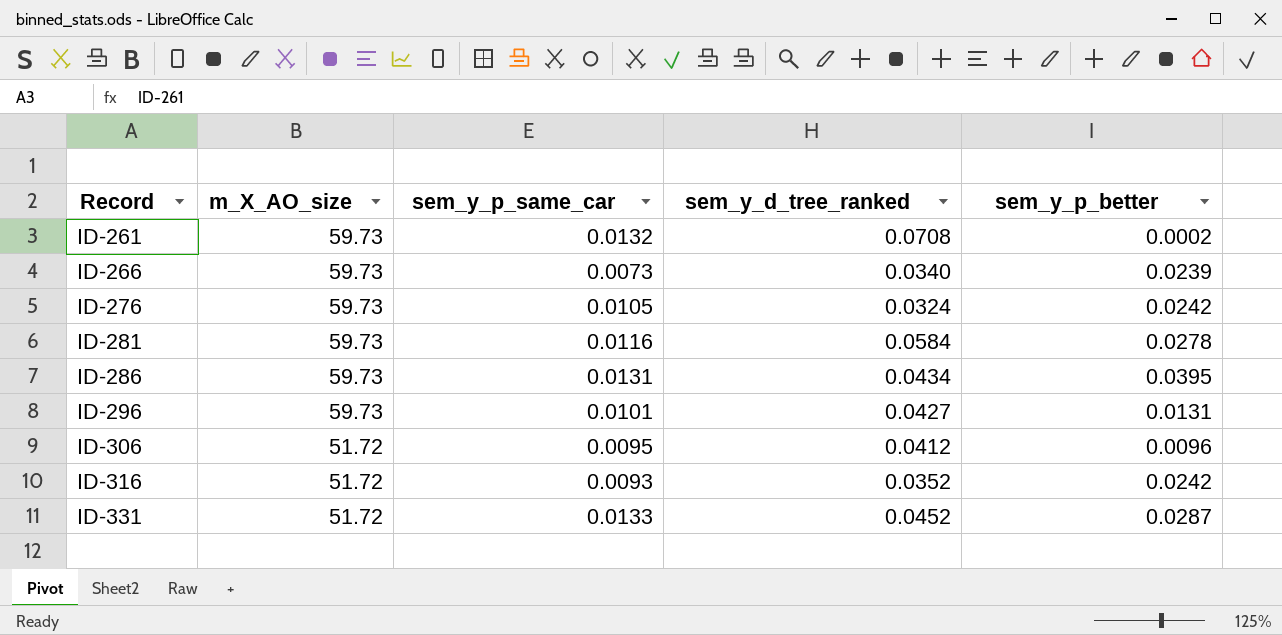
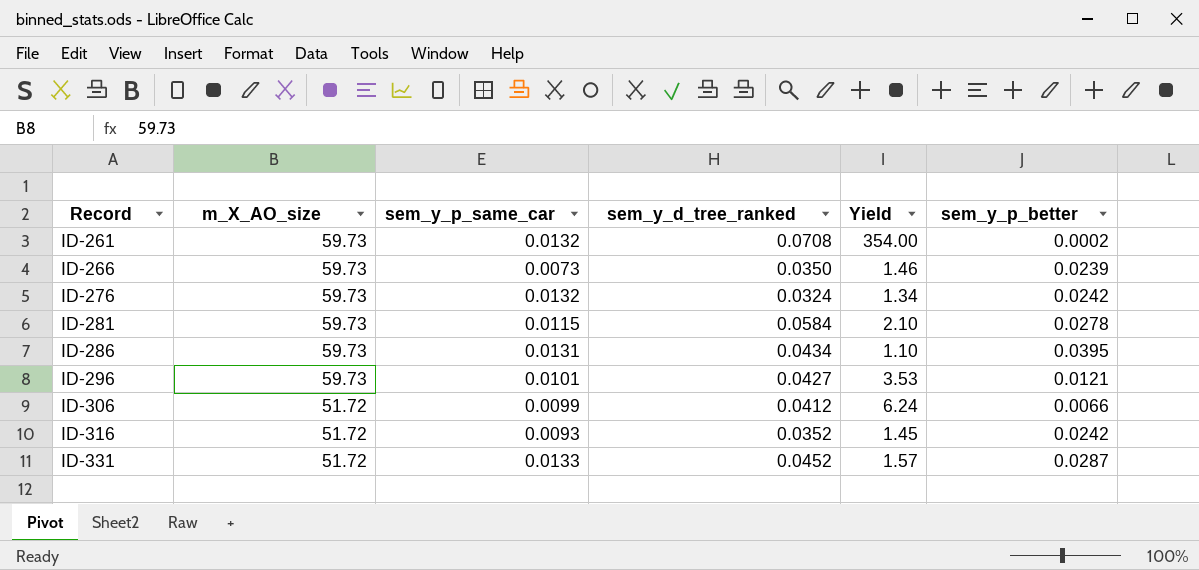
column Yield | formula: none -> [sem_y_d_tree_ranked] / [sem_y_p_better]
ID-266 | sem_y_d_tree_ranked: 0.0340 -> 0.0350
ID-276 | sem_y_p_same_car: 0.0105 -> 0.0132
ID-281 | sem_y_p_same_car: 0.0116 -> 0.0115
ID-296 | sem_y_p_better: 0.0131 -> 0.0121
ID-306 | sem_y_p_same_car: 0.0095 -> 0.0099
ID-306 | sem_y_p_better: 0.0096 -> 0.0066

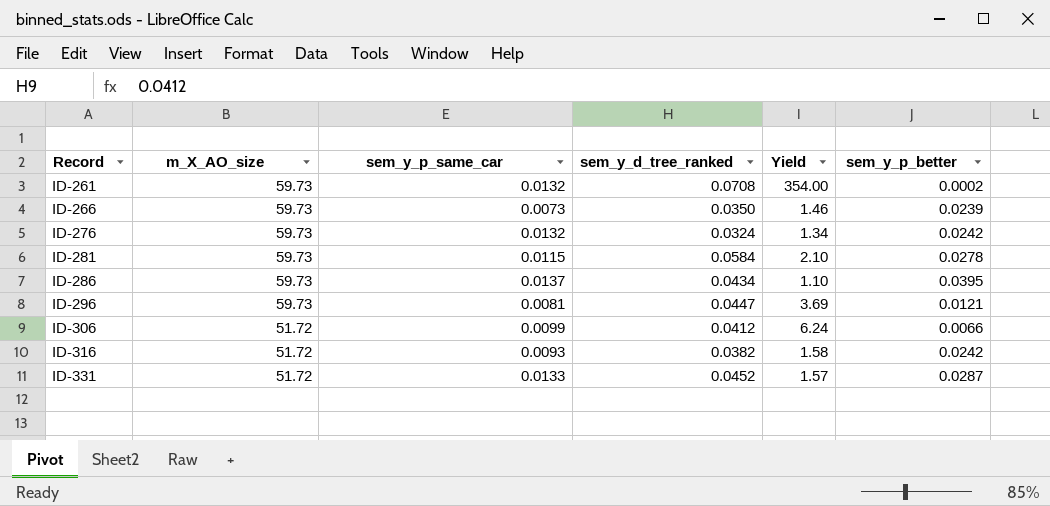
ID-286 | sem_y_p_same_car: 0.0131 -> 0.0137
ID-296 | sem_y_p_same_car: 0.0101 -> 0.0081
ID-296 | sem_y_d_tree_ranked: 0.0427 -> 0.0447
ID-296 | Yield: 3.53 -> 3.69
ID-316 | sem_y_d_tree_ranked: 0.0352 -> 0.0382
ID-316 | Yield: 1.45 -> 1.58

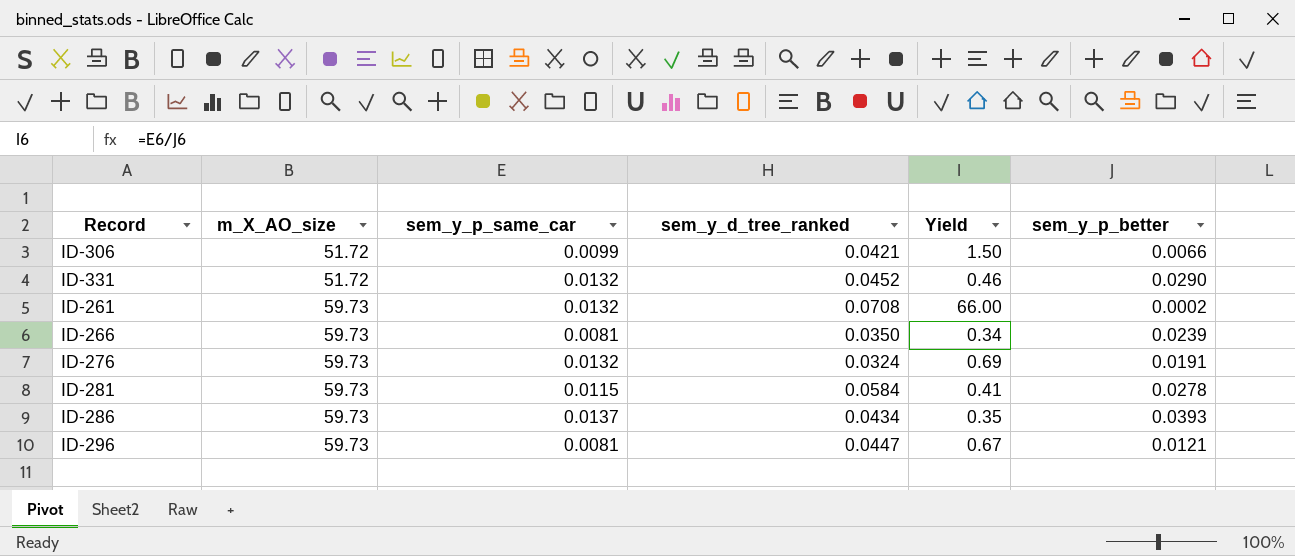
row order: Record ascending -> m_X_AO_size ascending
column Yield | formula: [sem_y_d_tree_ranked] / [sem_y_p_better] -> [sem_y_p_same_car] / [sem_y_p_better]
row ID-316: 51.72 | 0.0093 | 0.0382 | 1.58 | 0.0242 -> none
ID-306 | sem_y_d_tree_ranked: 0.0412 -> 0.0421
ID-331 | sem_y_p_same_car: 0.0133 -> 0.0132
ID-331 | sem_y_p_better: 0.0287 -> 0.0290
ID-266 | sem_y_p_same_car: 0.0073 -> 0.0081
ID-276 | sem_y_p_better: 0.0242 -> 0.0191
ID-286 | sem_y_p_better: 0.0395 -> 0.0393

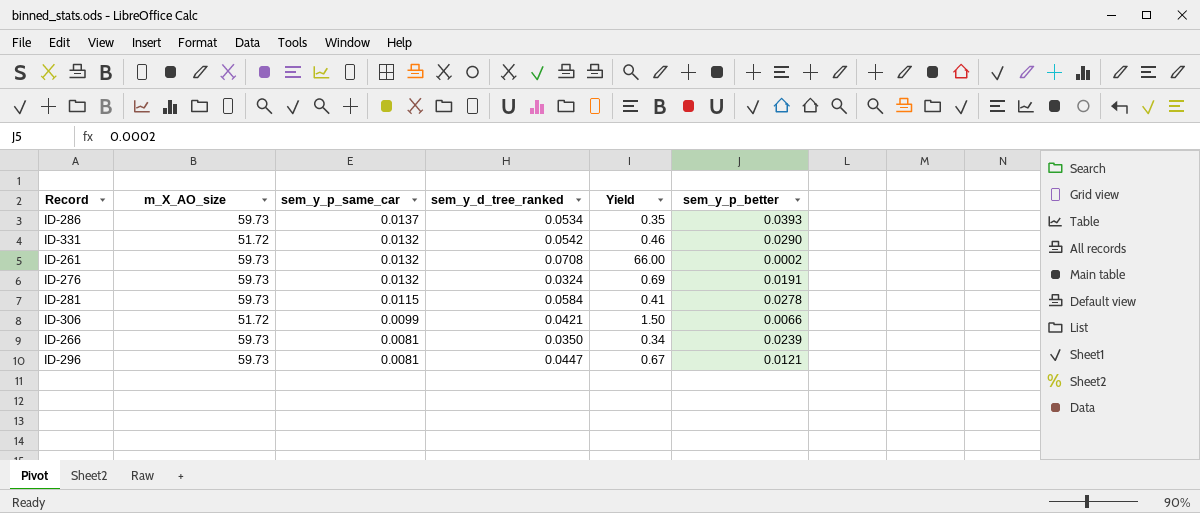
row order: m_X_AO_size ascending -> sem_y_p_same_car descending
ID-286 | sem_y_d_tree_ranked: 0.0434 -> 0.0534
ID-331 | sem_y_d_tree_ranked: 0.0452 -> 0.0542

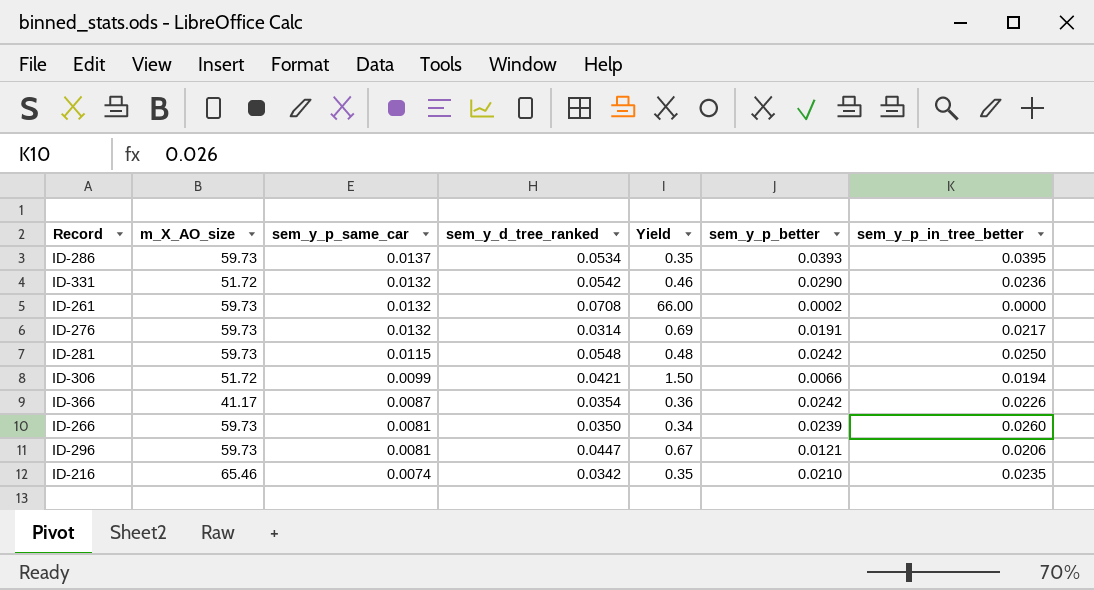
column sem_y_p_in_tree_better | position: none -> 7
ID-276 | sem_y_d_tree_ranked: 0.0324 -> 0.0314
ID-281 | sem_y_d_tree_ranked: 0.0584 -> 0.0548
ID-281 | Yield: 0.41 -> 0.48
ID-281 | sem_y_p_better: 0.0278 -> 0.0242
row ID-366: none -> 41.17 | 0.0087 | 0.0354 | 0.36 | 0.0242 | 0.0226
row ID-216: none -> 65.46 | 0.0074 | 0.0342 | 0.35 | 0.0210 | 0.0235

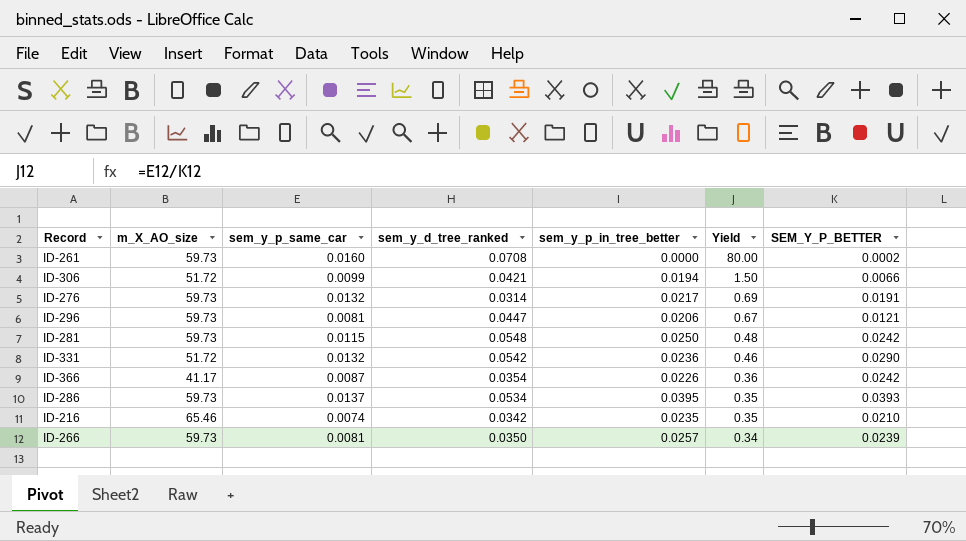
row order: sem_y_p_same_car descending -> Yield descending
column sem_y_p_in_tree_better | position: 7 -> 5
column name: sem_y_p_better -> SEM_Y_P_BETTER
ID-261 | sem_y_p_same_car: 0.0132 -> 0.0160
ID-261 | Yield: 66.00 -> 80.00
ID-266 | sem_y_p_in_tree_better: 0.0260 -> 0.0257

